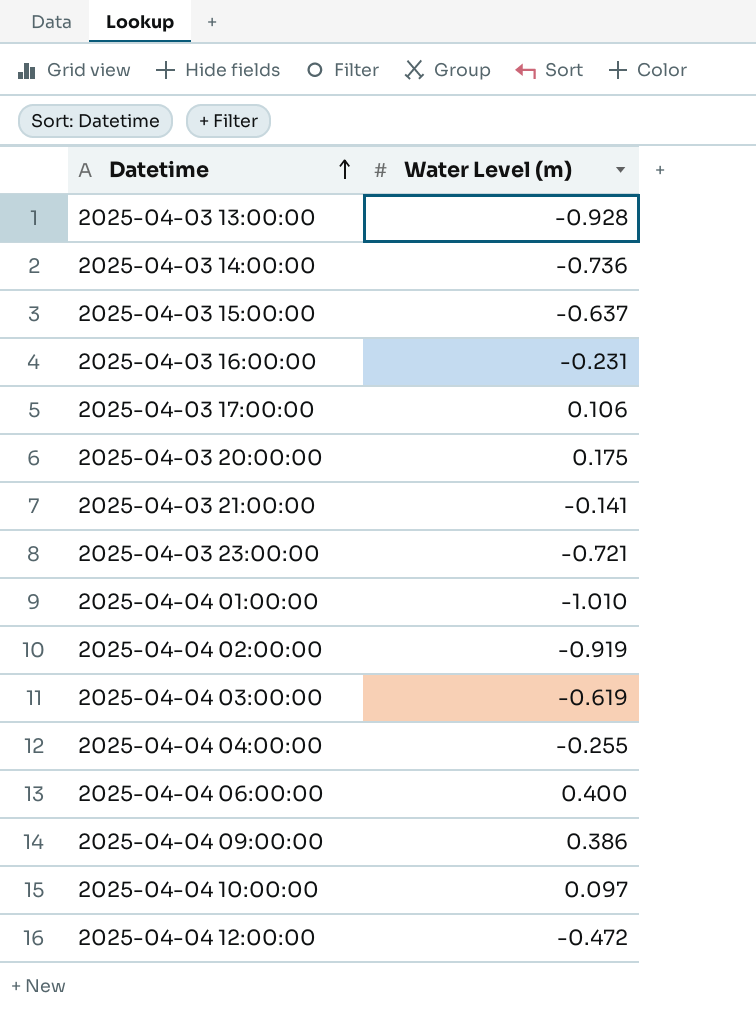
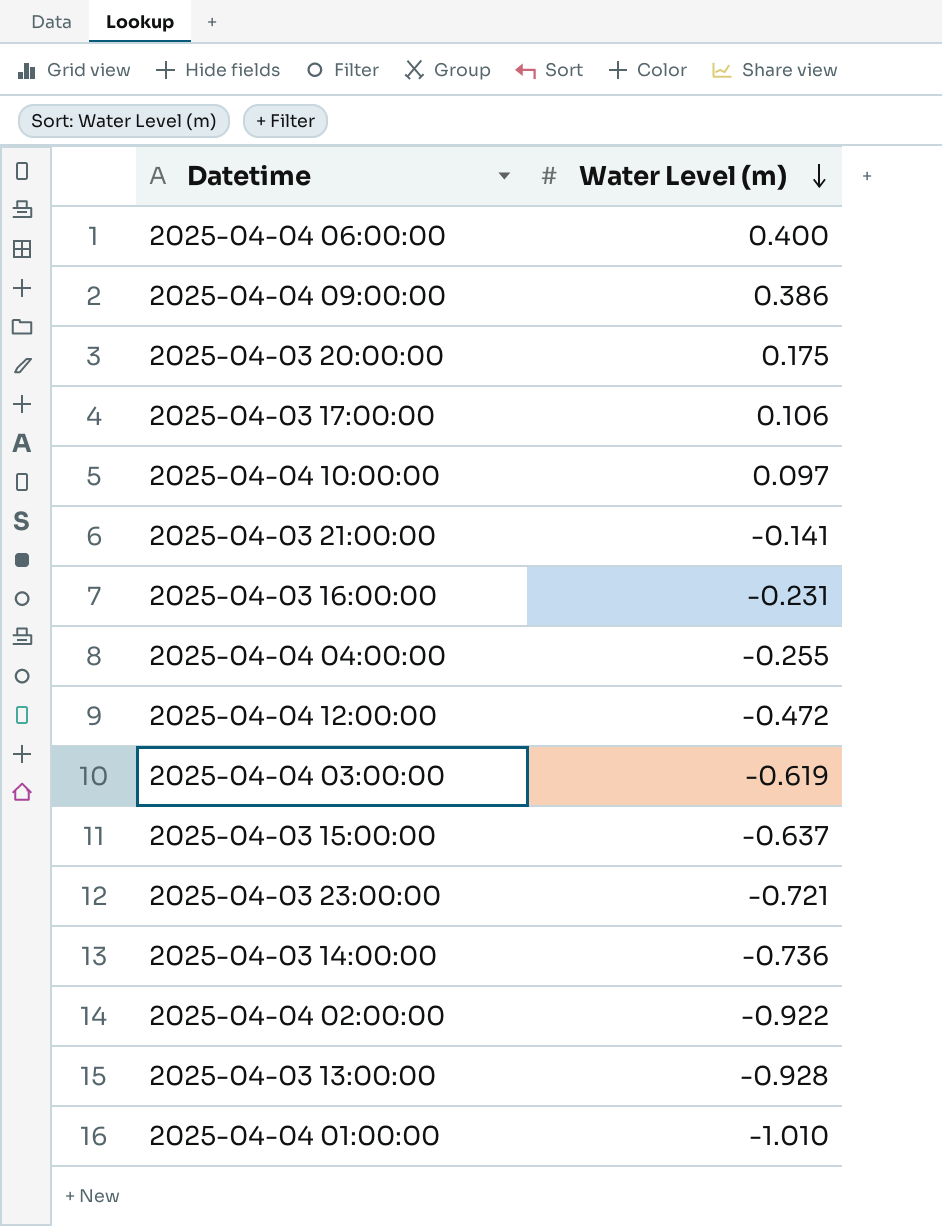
row order: Datetime ascending -> Water Level (m) descending
2025-04-04 02:00:00 | Water Level (m): -0.919 -> -0.922

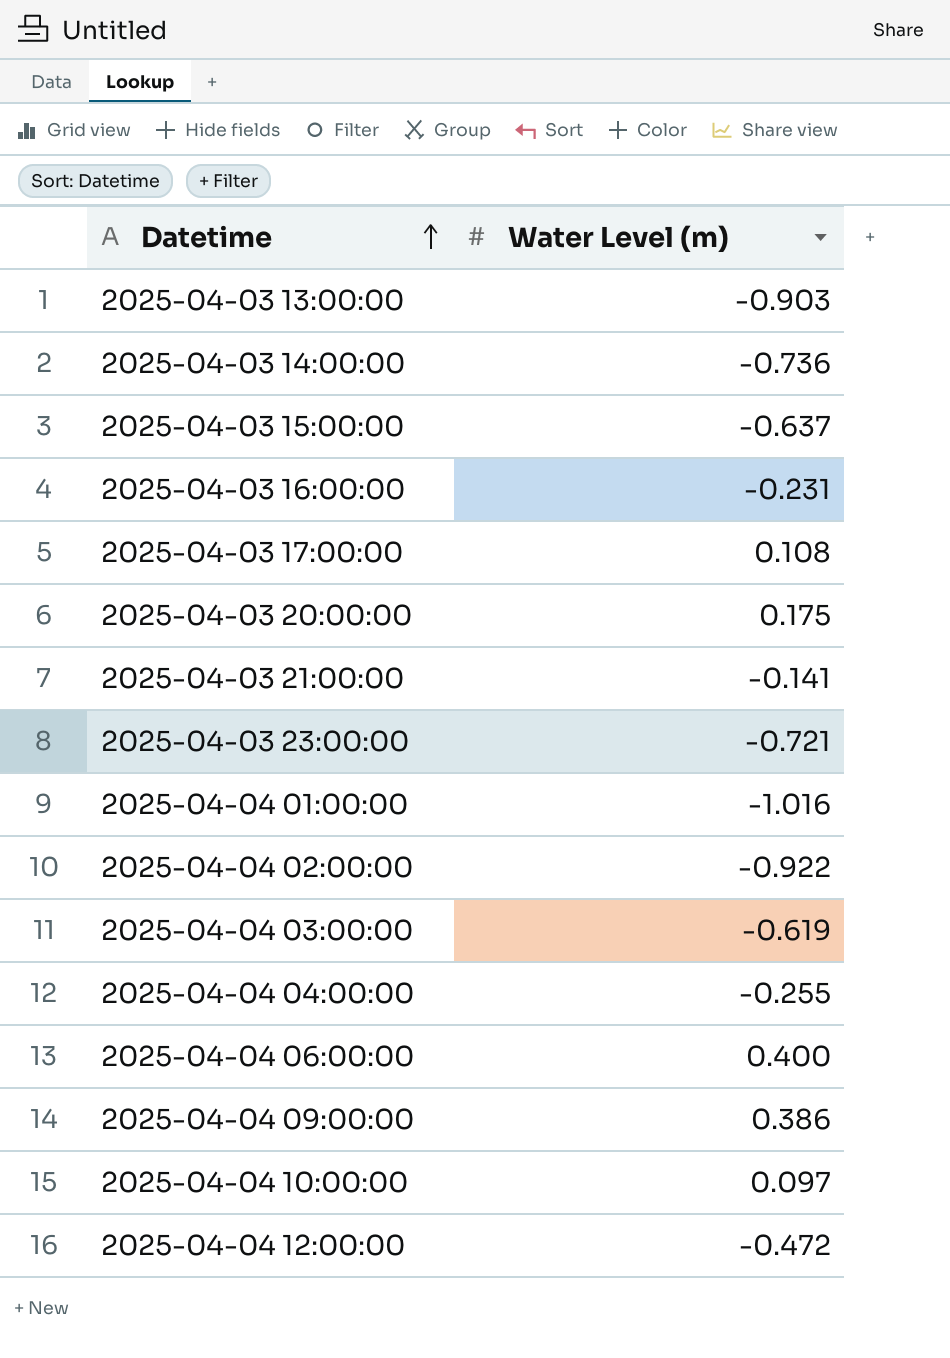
row order: Water Level (m) descending -> Datetime ascending
2025-04-03 13:00:00 | Water Level (m): -0.928 -> -0.903
2025-04-03 17:00:00 | Water Level (m): 0.106 -> 0.108
2025-04-04 01:00:00 | Water Level (m): -1.010 -> -1.016

